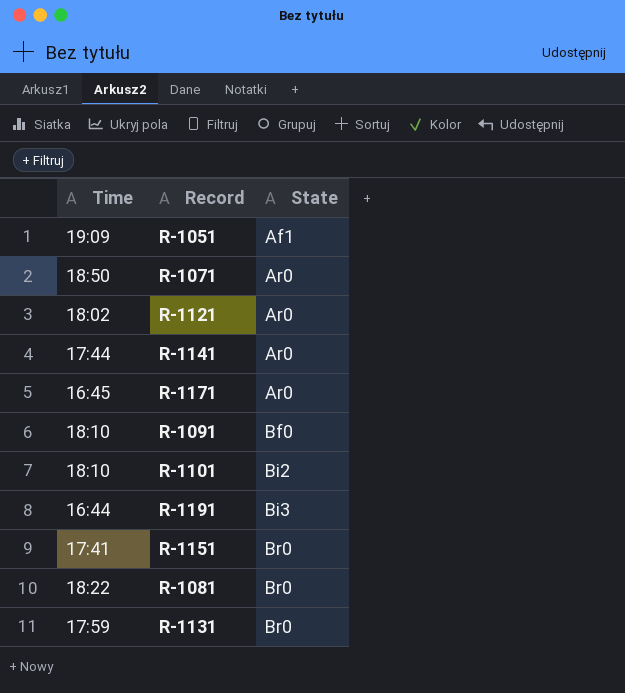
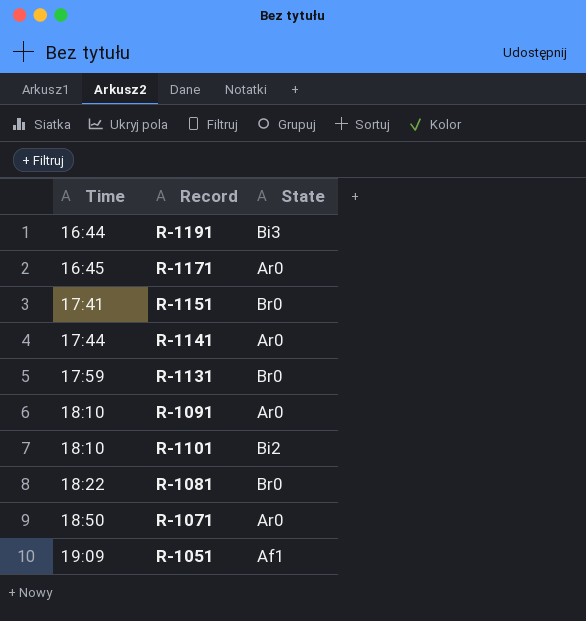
row order: State ascending -> Time ascending
row R-1121: 18:02 | Ar0 -> none
R-1091 | State: Bf0 -> Ar0

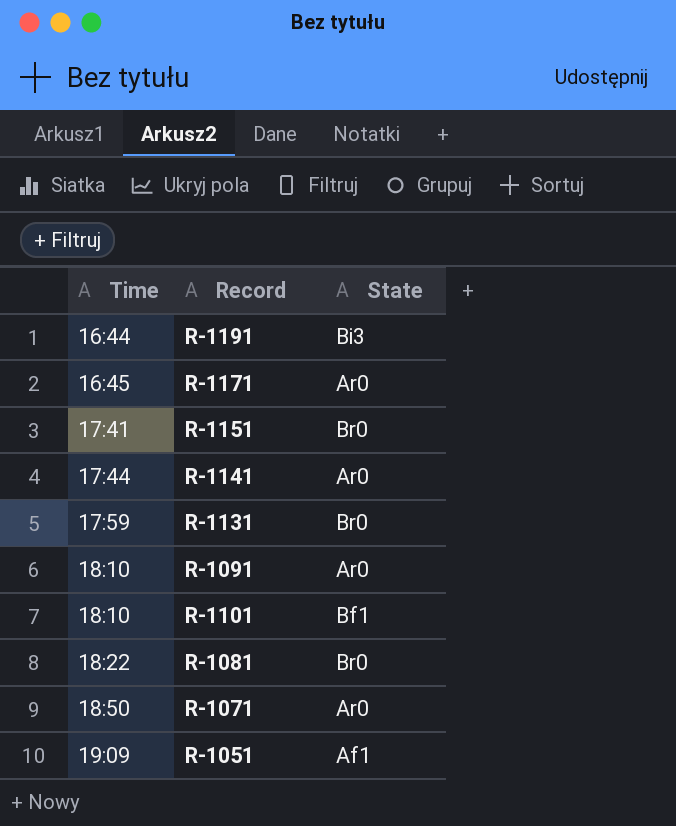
R-1101 | State: Bi2 -> Bf1

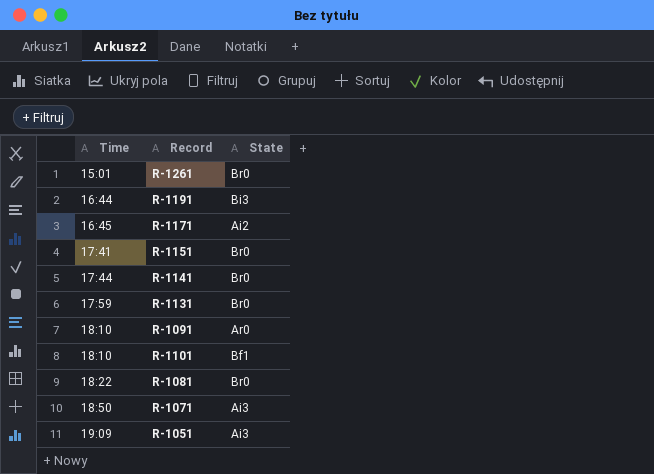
row R-1261: none -> 15:01 | Br0
R-1171 | State: Ar0 -> Ai2
R-1141 | State: Ar0 -> Br0
R-1071 | State: Ar0 -> Ai3
R-1051 | State: Af1 -> Ai3

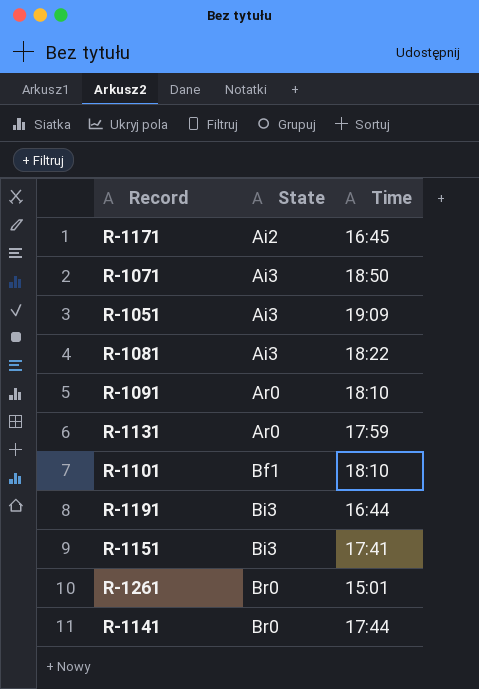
row order: Time ascending -> State ascending
column Time | position: 1 -> 3
R-1081 | State: Br0 -> Ai3
R-1131 | State: Br0 -> Ar0
R-1151 | State: Br0 -> Bi3

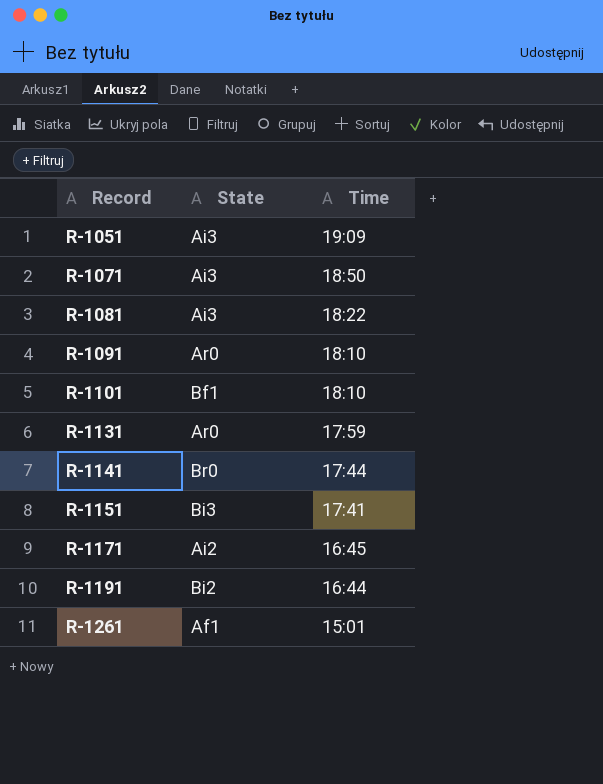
row order: State ascending -> Record ascending
R-1191 | State: Bi3 -> Bi2
R-1261 | State: Br0 -> Af1

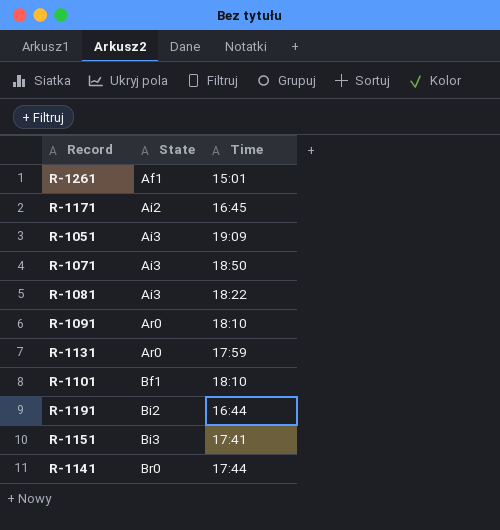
row order: Record ascending -> State ascending

